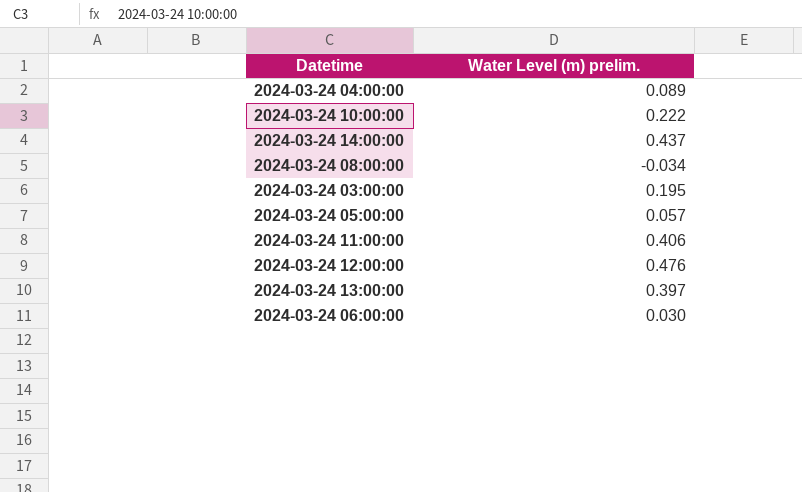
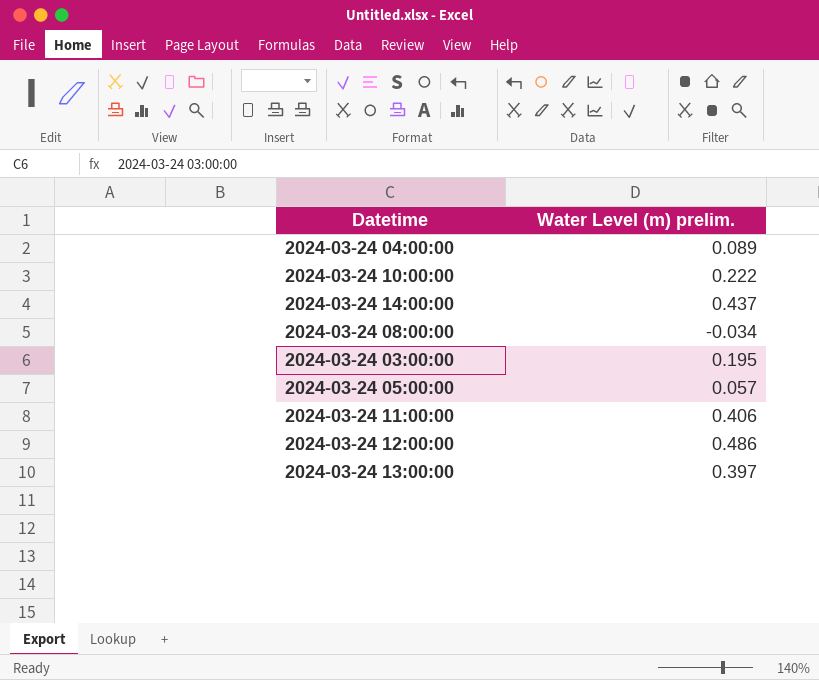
row 2024-03-24 06:00:00: 0.030 -> none
2024-03-24 12:00:00 | Water Level (m) prelim.: 0.476 -> 0.486

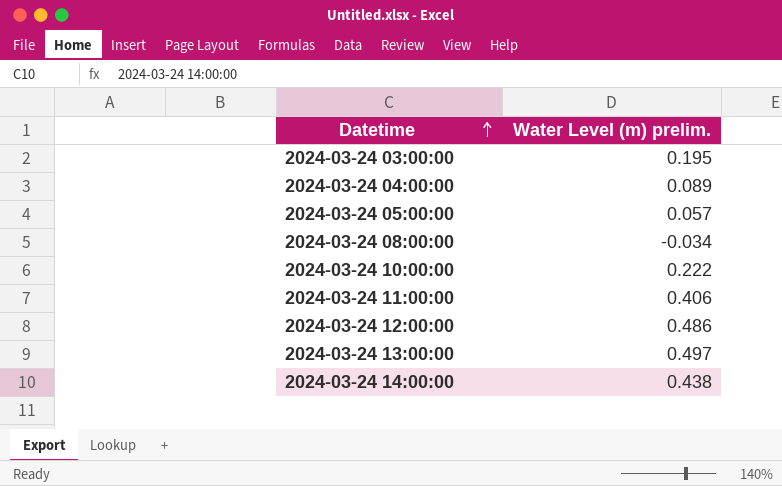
row order: none -> Datetime ascending
2024-03-24 13:00:00 | Water Level (m) prelim.: 0.397 -> 0.497
2024-03-24 14:00:00 | Water Level (m) prelim.: 0.437 -> 0.438

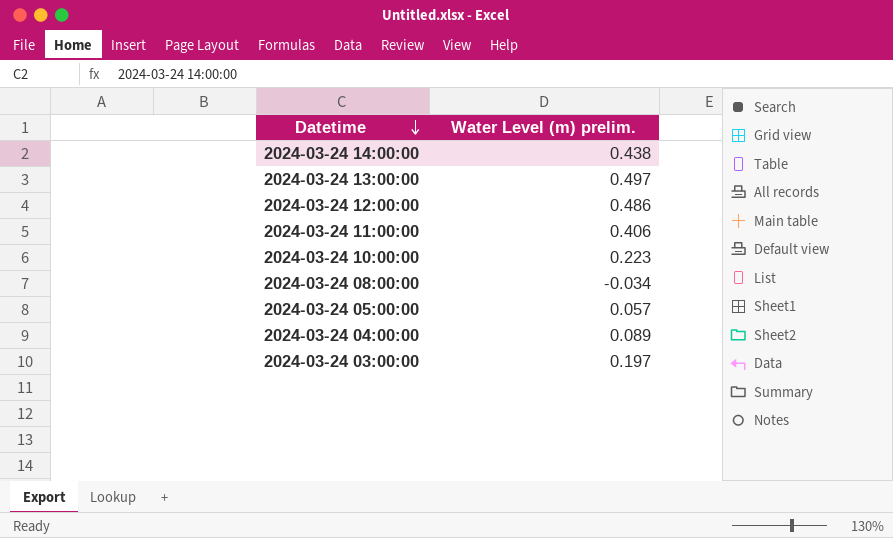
row order: Datetime ascending -> Datetime descending
2024-03-24 10:00:00 | Water Level (m) prelim.: 0.222 -> 0.223
2024-03-24 03:00:00 | Water Level (m) prelim.: 0.195 -> 0.197

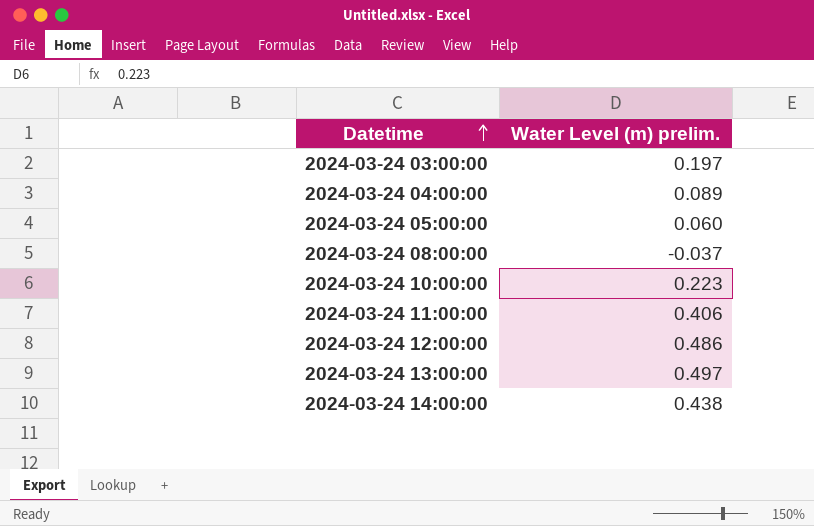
row order: Datetime descending -> Datetime ascending
2024-03-24 05:00:00 | Water Level (m) prelim.: 0.057 -> 0.060
2024-03-24 08:00:00 | Water Level (m) prelim.: -0.034 -> -0.037

